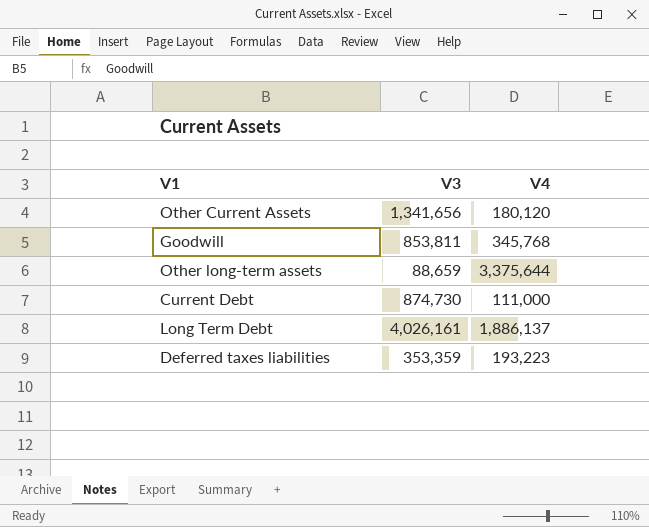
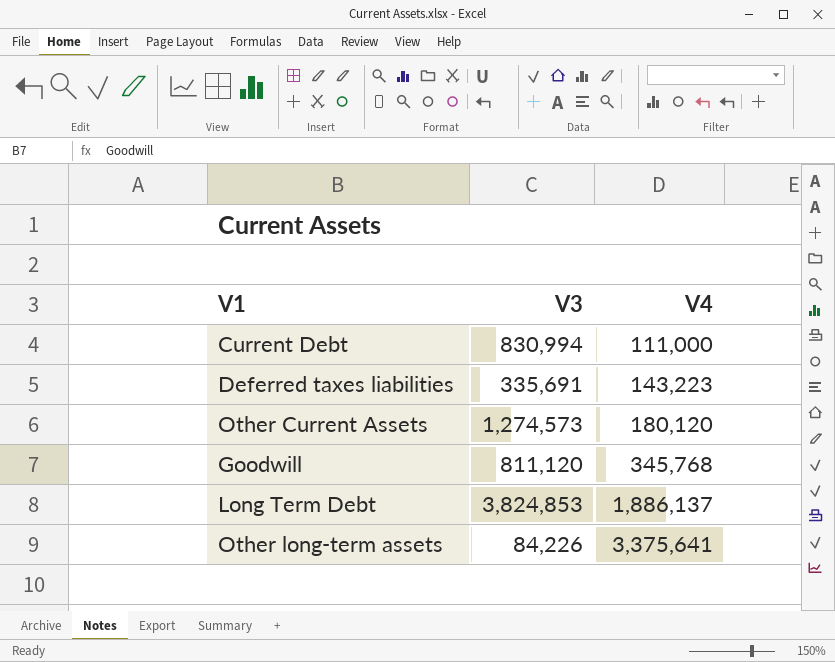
row order: none -> V4 ascending
Current Debt | V3: 874,730 -> 830,994
Deferred taxes liabilities | V3: 353,359 -> 335,691
Deferred taxes liabilities | V4: 193,223 -> 143,223
Other Current Assets | V3: 1,341,656 -> 1,274,573
Goodwill | V3: 853,811 -> 811,120
Long Term Debt | V3: 4,026,161 -> 3,824,853
Other long-term assets | V3: 88,659 -> 84,226
Other long-term assets | V4: 3,375,644 -> 3,375,641

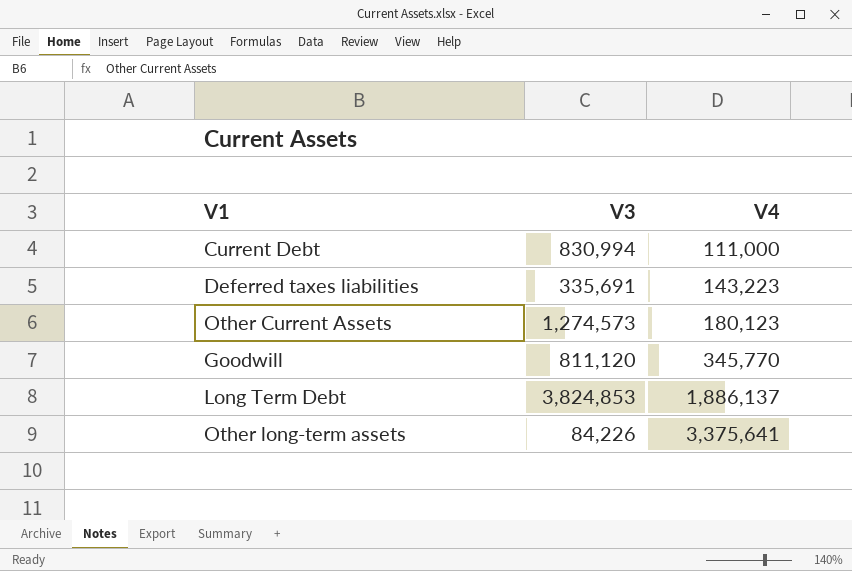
Other Current Assets | V4: 180,120 -> 180,123
Goodwill | V4: 345,768 -> 345,770

